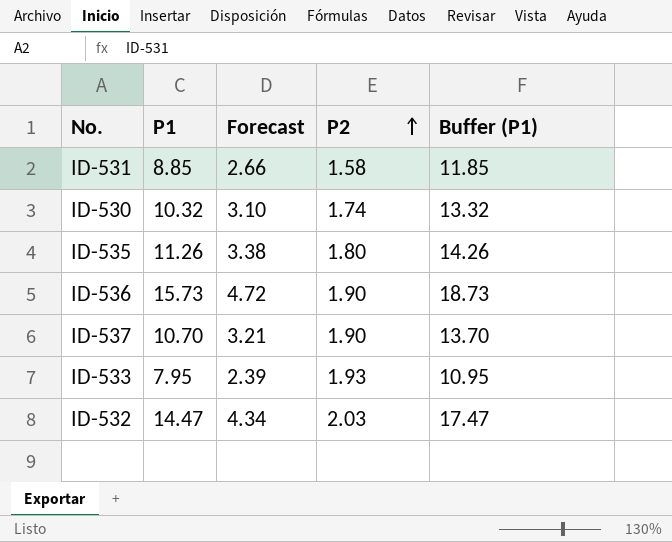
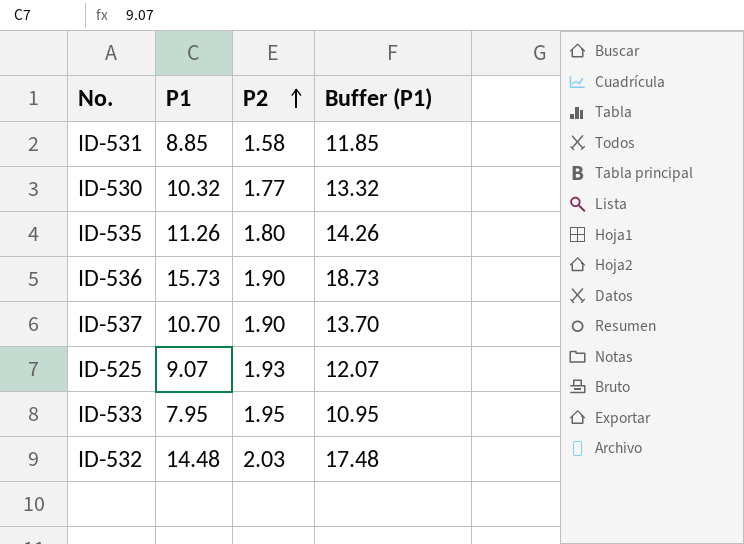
column Forecast | formula: [P1] * 0.3 -> none
ID-530 | P2: 1.74 -> 1.77
row ID-525: none -> 9.07 | 1.93 | 12.07
ID-533 | P2: 1.93 -> 1.95
ID-532 | P1: 14.47 -> 14.48
ID-532 | Buffer (P1): 17.47 -> 17.48

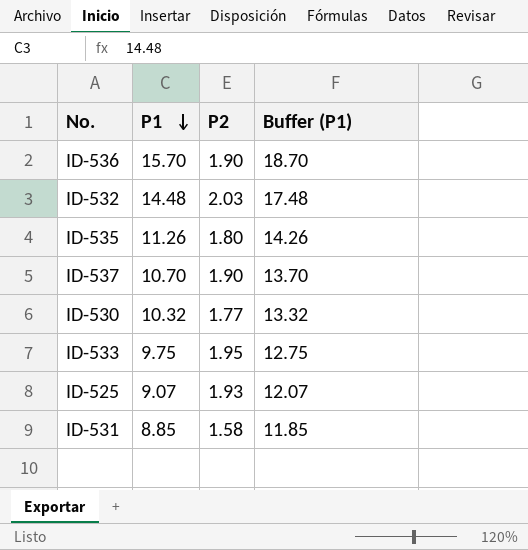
row order: P2 ascending -> P1 descending
ID-536 | P1: 15.73 -> 15.70
ID-536 | Buffer (P1): 18.73 -> 18.70
ID-533 | P1: 7.95 -> 9.75
ID-533 | Buffer (P1): 10.95 -> 12.75

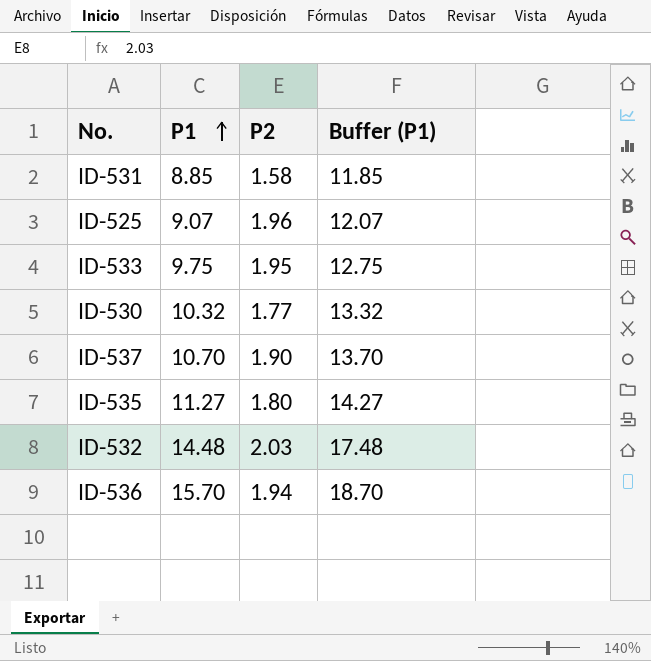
row order: P1 descending -> P1 ascending
ID-525 | P2: 1.93 -> 1.96
ID-535 | P1: 11.26 -> 11.27
ID-535 | Buffer (P1): 14.26 -> 14.27
ID-536 | P2: 1.90 -> 1.94

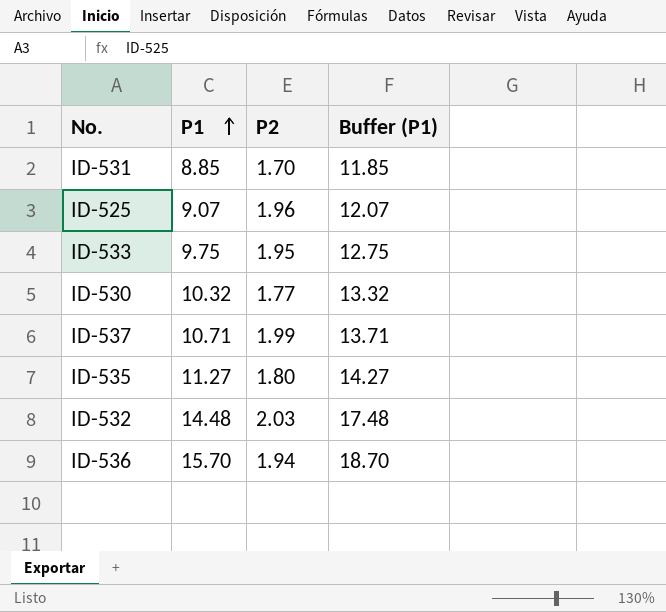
ID-531 | P2: 1.58 -> 1.70
ID-537 | P1: 10.70 -> 10.71
ID-537 | P2: 1.90 -> 1.99
ID-537 | Buffer (P1): 13.70 -> 13.71

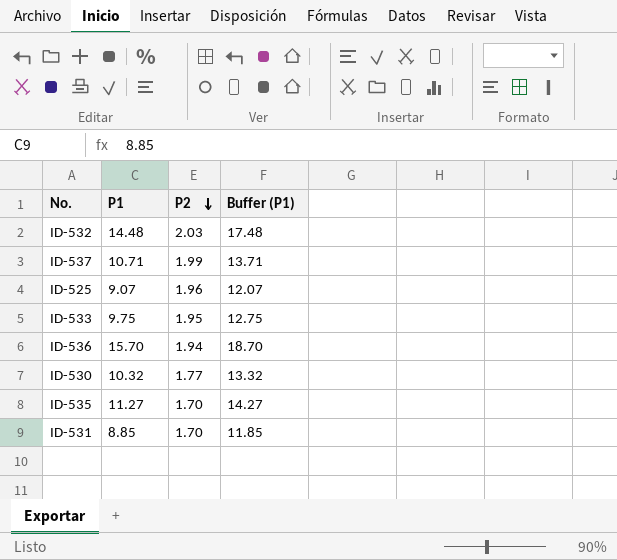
row order: P1 ascending -> P2 descending
ID-535 | P2: 1.80 -> 1.70

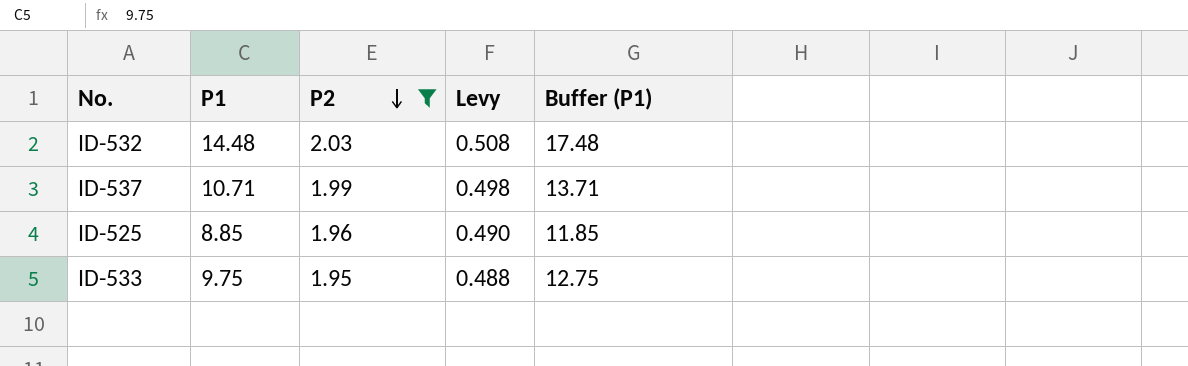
filter: none -> P2 >= 1.95
column Levy | formula: none -> [P2] * 0.25
ID-525 | P1: 9.07 -> 8.85
ID-525 | Buffer (P1): 12.07 -> 11.85

